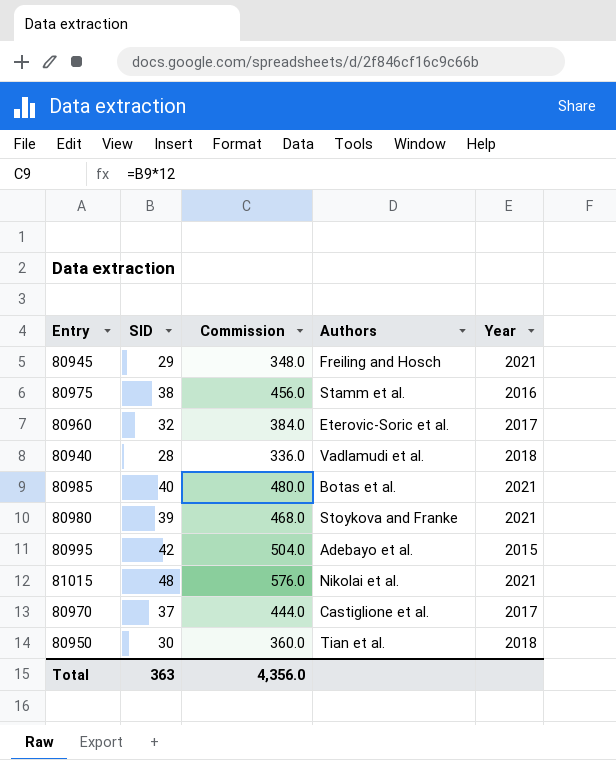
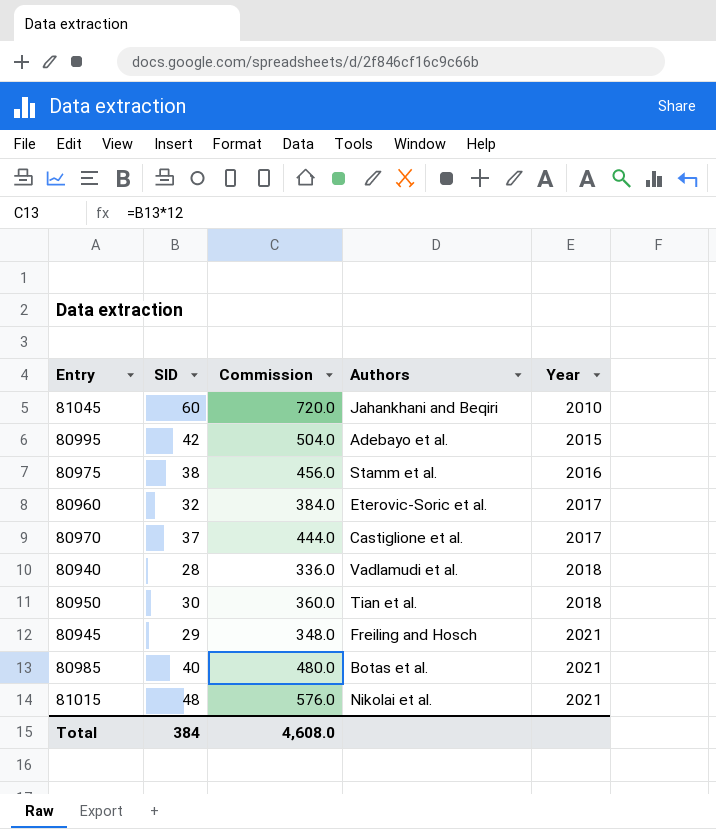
row order: none -> Year ascending
row 80980: 39 | 468.0 | Stoykova and Franke | 2021 -> none
row 81045: none -> 60 | 720.0 | Jahankhani and Beqiri | 2010
Total | SID: 363 -> 384
Total | Commission: 4,356.0 -> 4,608.0

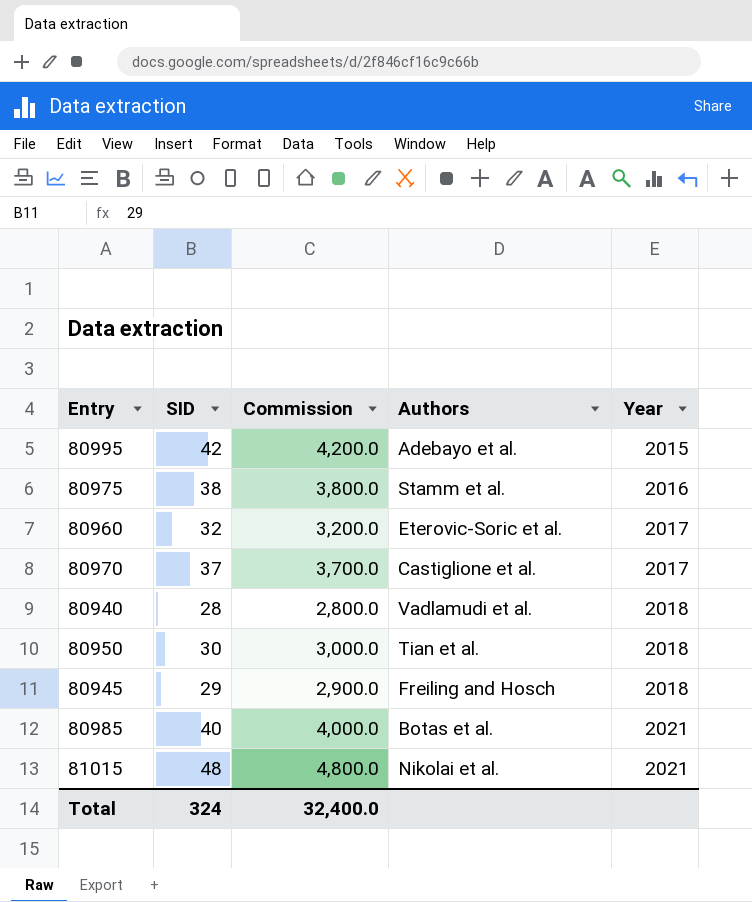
column Commission | formula: [SID] * 12 -> [SID] * 100
row 81045: 60 | 720.0 | Jahankhani and Beqiri | 2010 -> none
80945 | Year: 2021 -> 2018
Total | SID: 384 -> 324
Total | Commission: 4,608.0 -> 32,400.0

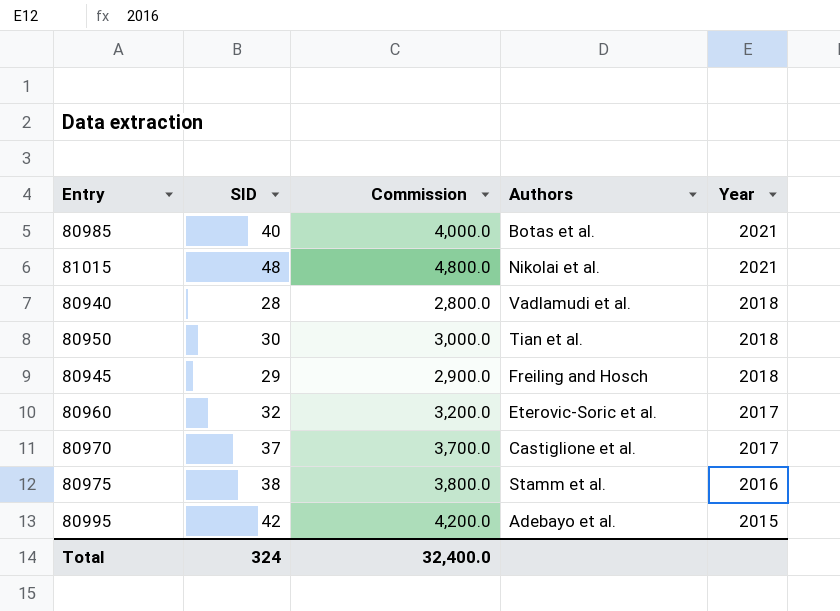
row order: Year ascending -> Year descending

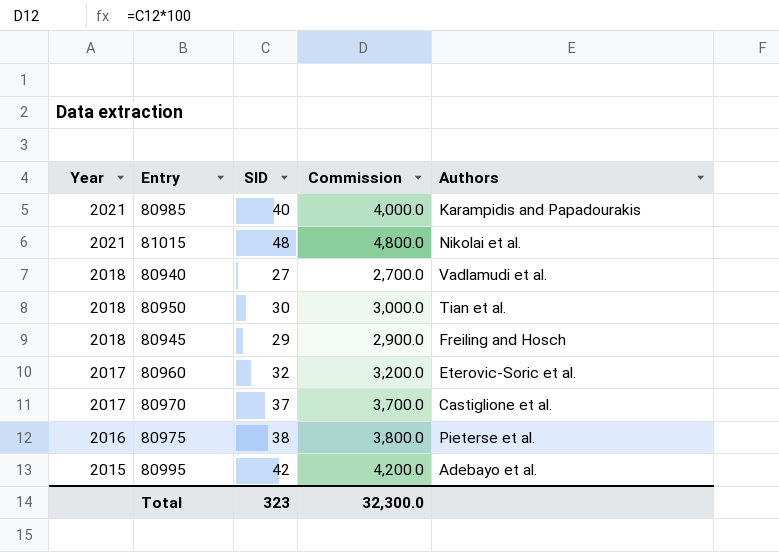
column Year | position: 5 -> 1
80985 | Authors: Botas et al. -> Karampidis and Papadourakis
80940 | SID: 28 -> 27
80940 | Commission: 2,800.0 -> 2,700.0
80975 | Authors: Stamm et al. -> Pieterse et al.
Total | SID: 324 -> 323
Total | Commission: 32,400.0 -> 32,300.0

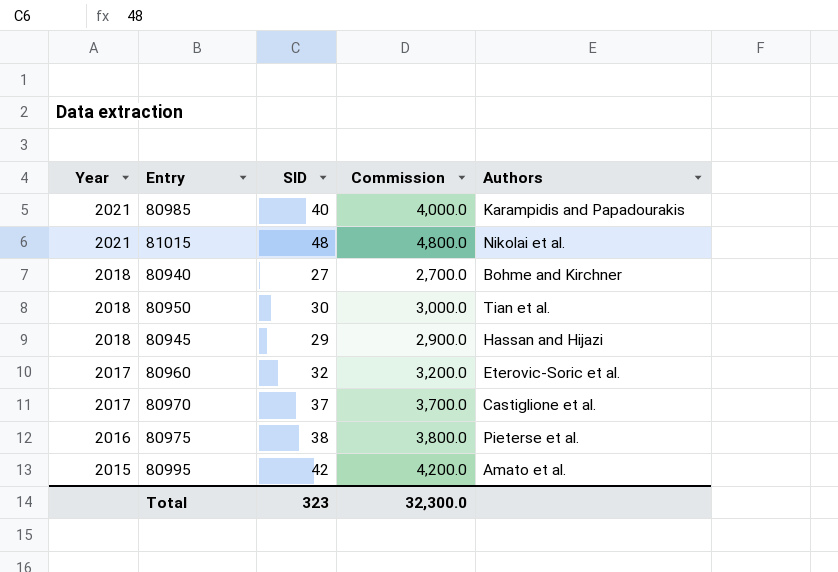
80940 | Authors: Vadlamudi et al. -> Bohme and Kirchner
80945 | Authors: Freiling and Hosch -> Hassan and Hijazi
80995 | Authors: Adebayo et al. -> Amato et al.

